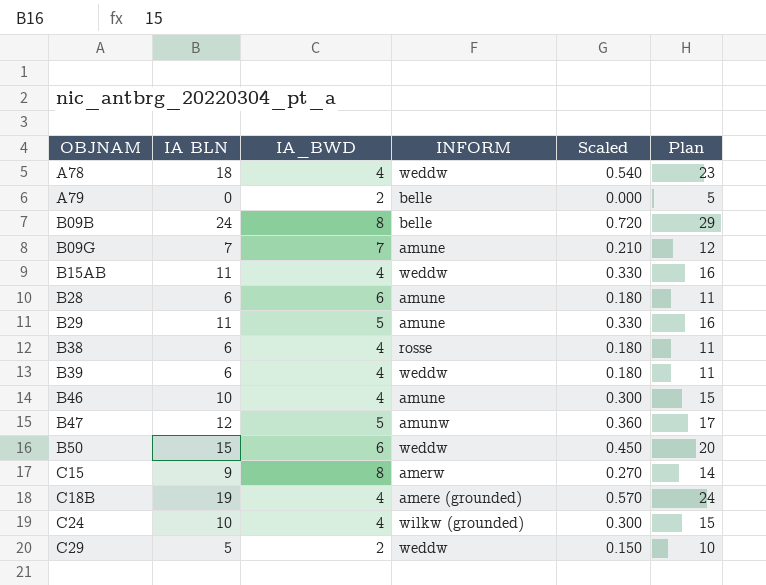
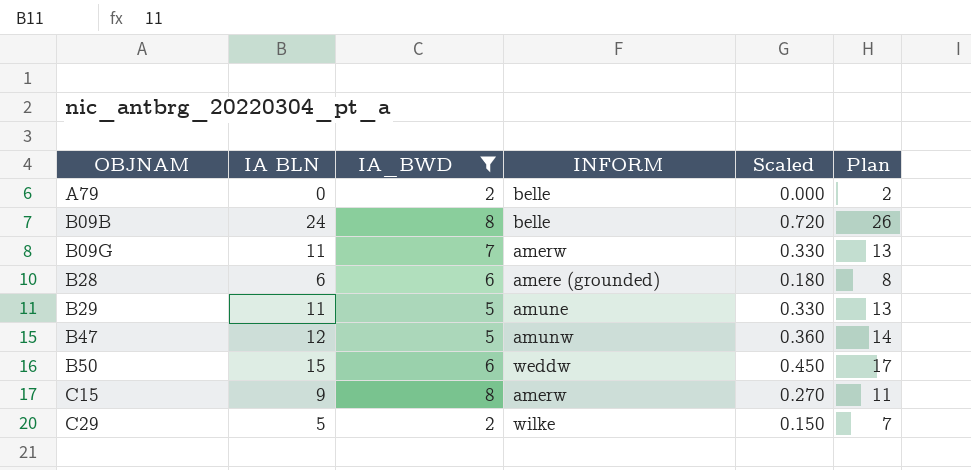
filter: none -> IA_BWD != 4
column Plan | formula: [IA BLN] + 5 -> [IA BLN] + 2
B09G | IA BLN: 7 -> 11
B09G | INFORM: amune -> amerw
B09G | Scaled: 0.210 -> 0.330
B28 | INFORM: amune -> amere (grounded)
C29 | INFORM: weddw -> wilke

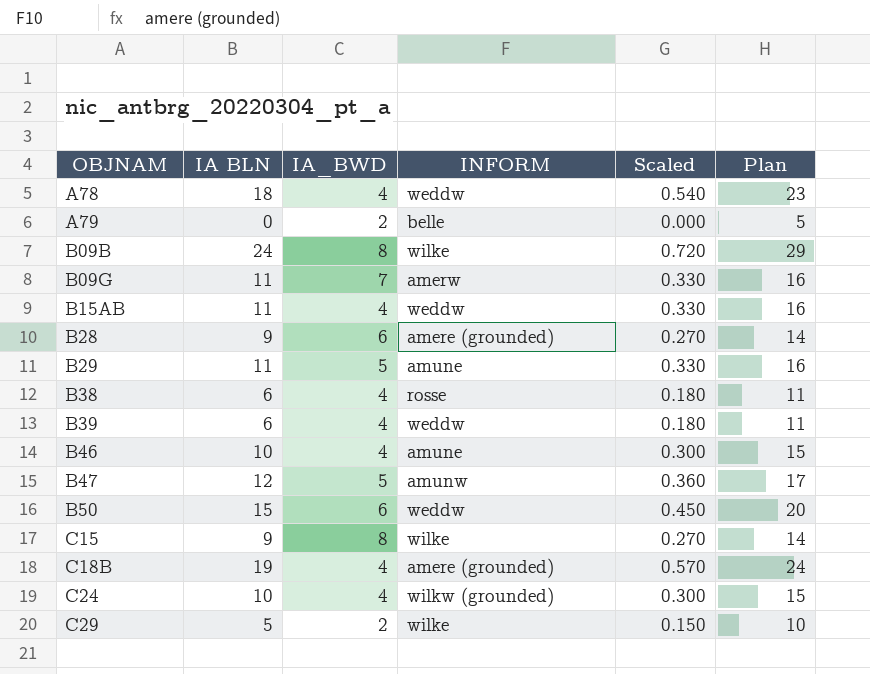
filter: IA_BWD != 4 -> none
column Plan | formula: [IA BLN] + 2 -> [IA BLN] + 5
B09B | INFORM: belle -> wilke
B28 | IA BLN: 6 -> 9
B28 | Scaled: 0.180 -> 0.270
C15 | INFORM: amerw -> wilke

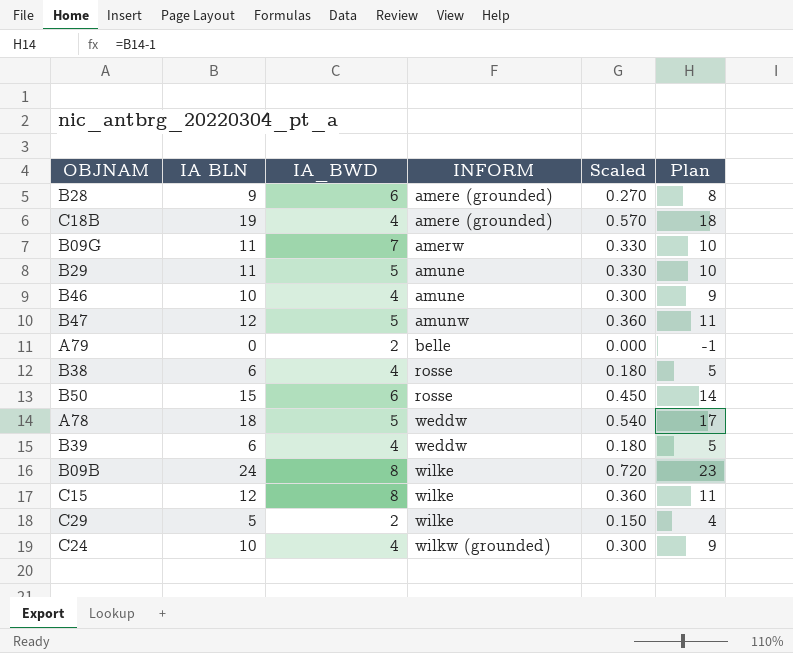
row order: OBJNAM ascending -> INFORM ascending
column Plan | formula: [IA BLN] + 5 -> [IA BLN] - 1
row B15AB: 11 | 4 | weddw | 0.330 | 16 -> none
B50 | INFORM: weddw -> rosse
A78 | IA_BWD: 4 -> 5
C15 | IA BLN: 9 -> 12
C15 | Scaled: 0.270 -> 0.360

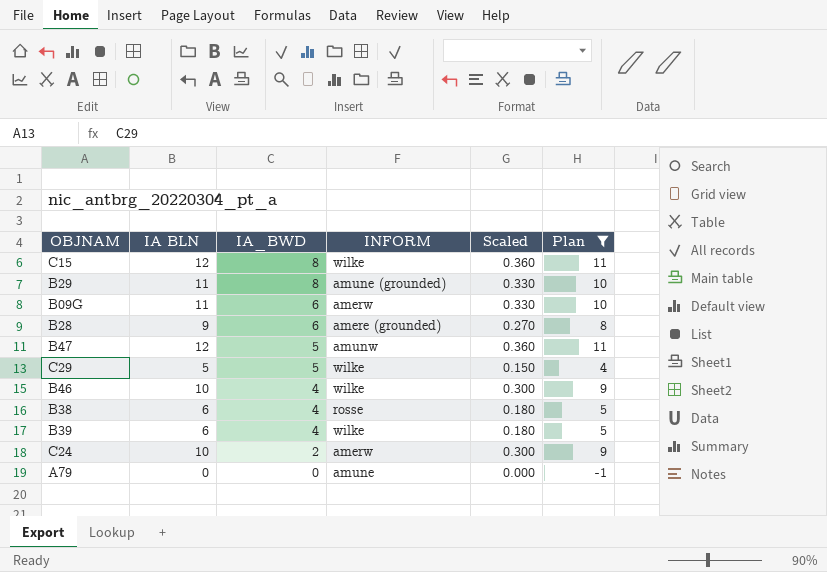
filter: none -> Plan <= 11
row order: INFORM ascending -> IA_BWD descending
B29 | IA_BWD: 5 -> 8
B29 | INFORM: amune -> amune (grounded)
B09G | IA_BWD: 7 -> 6
C29 | IA_BWD: 2 -> 5
B46 | INFORM: amune -> wilke
B39 | INFORM: weddw -> wilke
C24 | IA_BWD: 4 -> 2
C24 | INFORM: wilkw (grounded) -> amerw
A79 | IA_BWD: 2 -> 0
A79 | INFORM: belle -> amune

